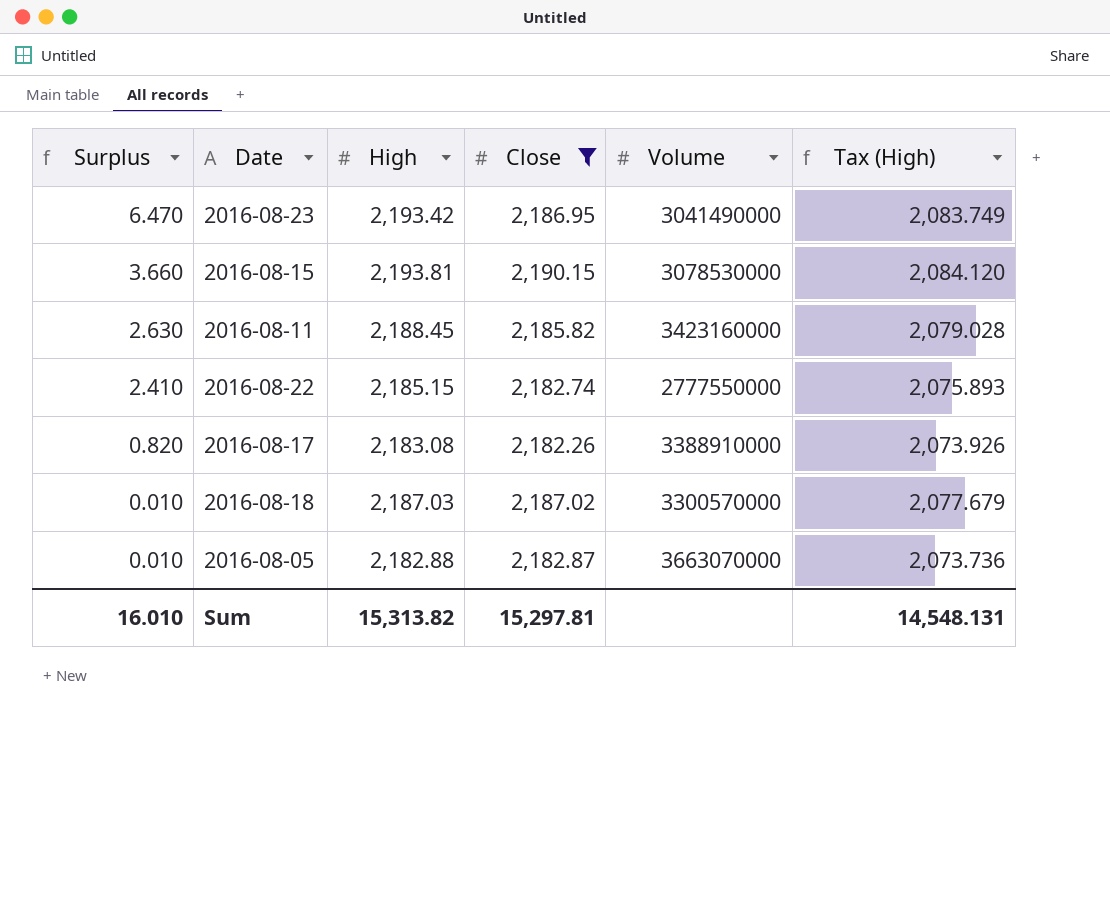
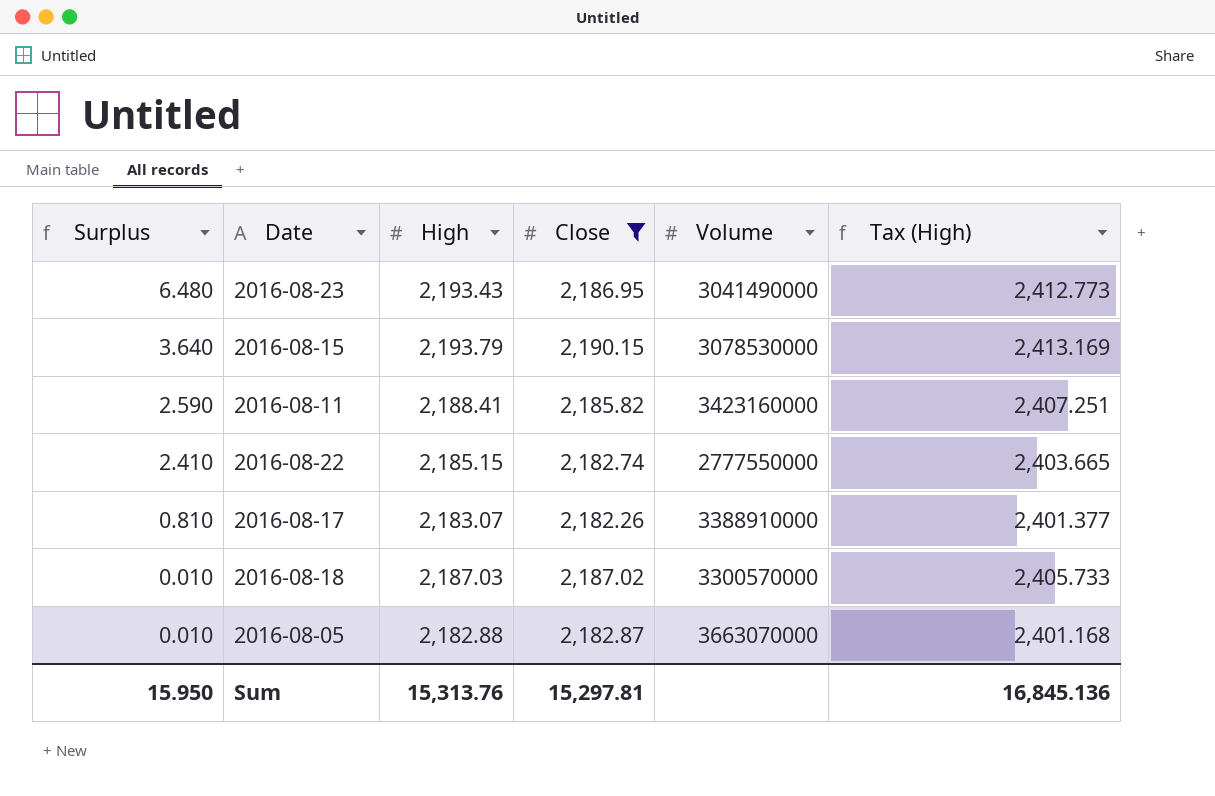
column Tax (High) | formula: [High] * 0.95 -> [High] * 1.1
2016-08-23 | Surplus: 6.470 -> 6.480
2016-08-23 | High: 2,193.42 -> 2,193.43
2016-08-15 | Surplus: 3.660 -> 3.640
2016-08-15 | High: 2,193.81 -> 2,193.79
2016-08-11 | Surplus: 2.630 -> 2.590
2016-08-11 | High: 2,188.45 -> 2,188.41
2016-08-17 | Surplus: 0.820 -> 0.810
2016-08-17 | High: 2,183.08 -> 2,183.07
Sum | Surplus: 16.010 -> 15.950
Sum | High: 15,313.82 -> 15,313.76
Sum | Tax (High): 14,548.131 -> 16,845.136

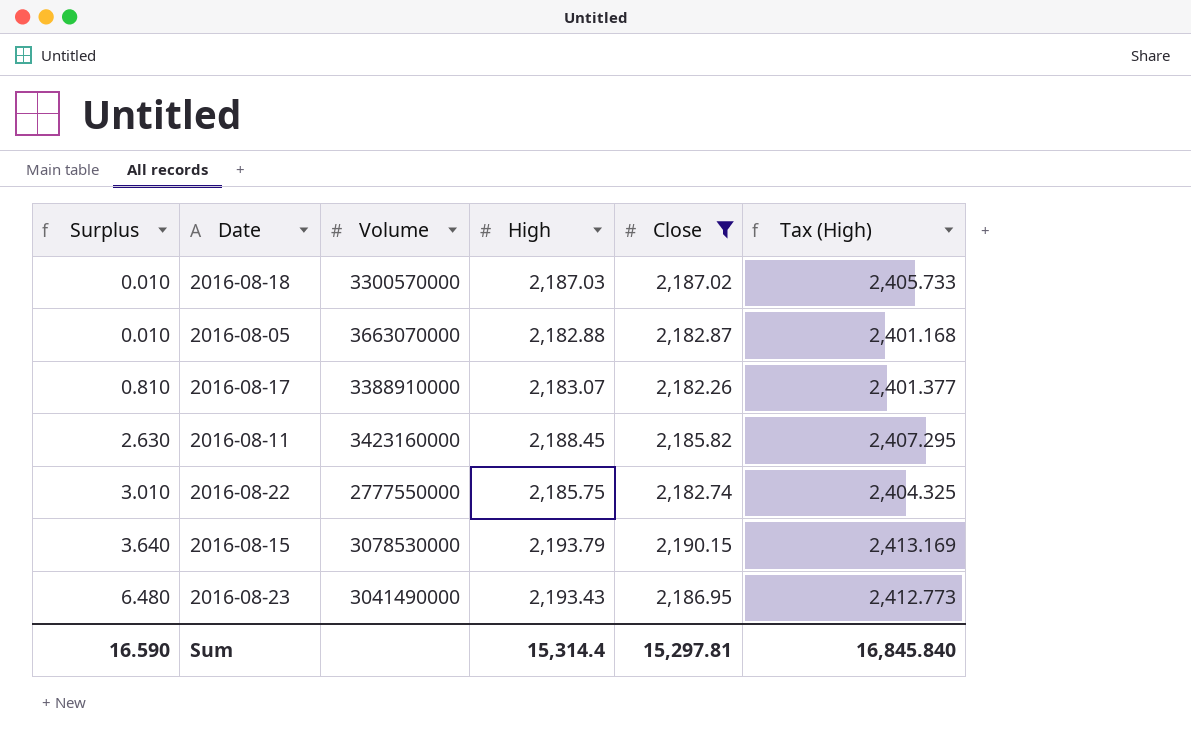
row order: Surplus descending -> Surplus ascending
column Volume | position: 5 -> 3
2016-08-11 | Surplus: 2.590 -> 2.630
2016-08-11 | High: 2,188.41 -> 2,188.45
2016-08-11 | Tax (High): 2,407.251 -> 2,407.295
2016-08-22 | Surplus: 2.410 -> 3.010
2016-08-22 | High: 2,185.15 -> 2,185.75
2016-08-22 | Tax (High): 2,403.665 -> 2,404.325
Sum | Surplus: 15.950 -> 16.590
Sum | High: 15,313.76 -> 15,314.4
Sum | Tax (High): 16,845.136 -> 16,845.840

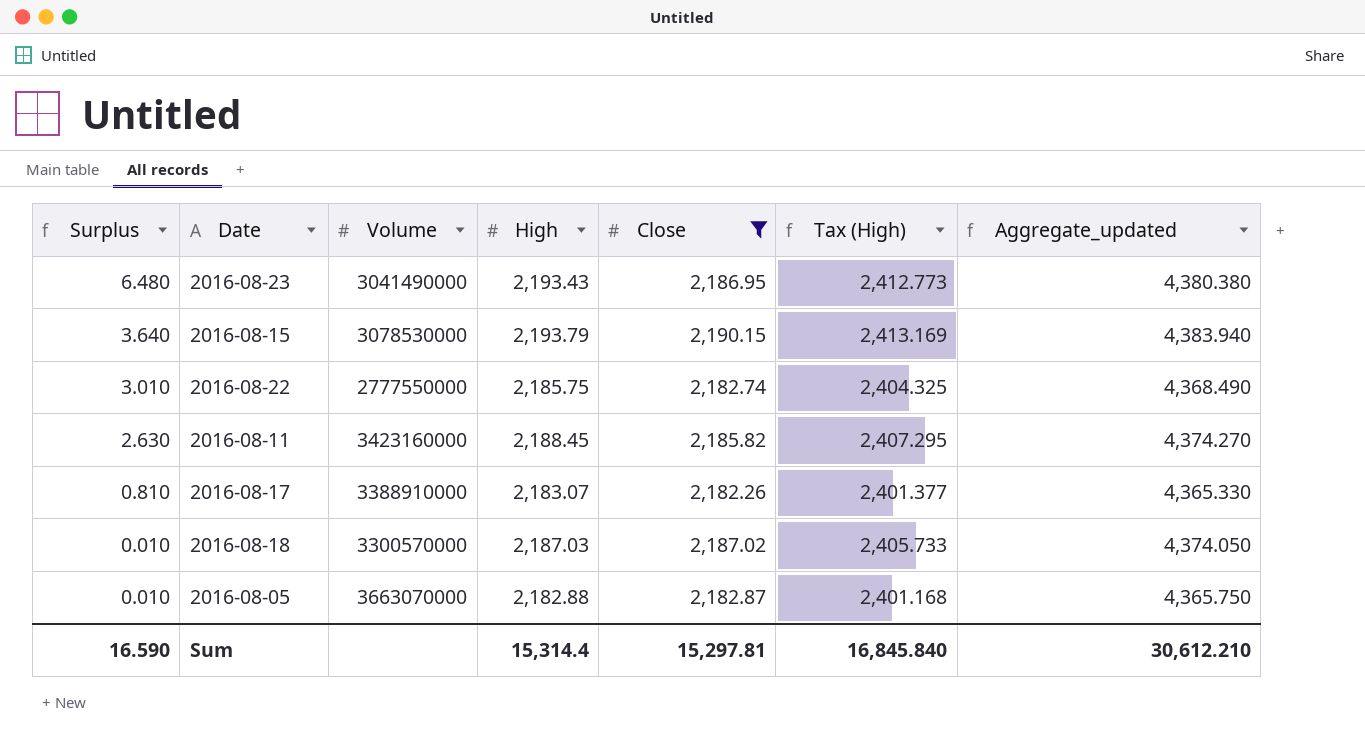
row order: Surplus ascending -> Surplus descending
column Aggregate_updated | formula: none -> [High] + [Close]

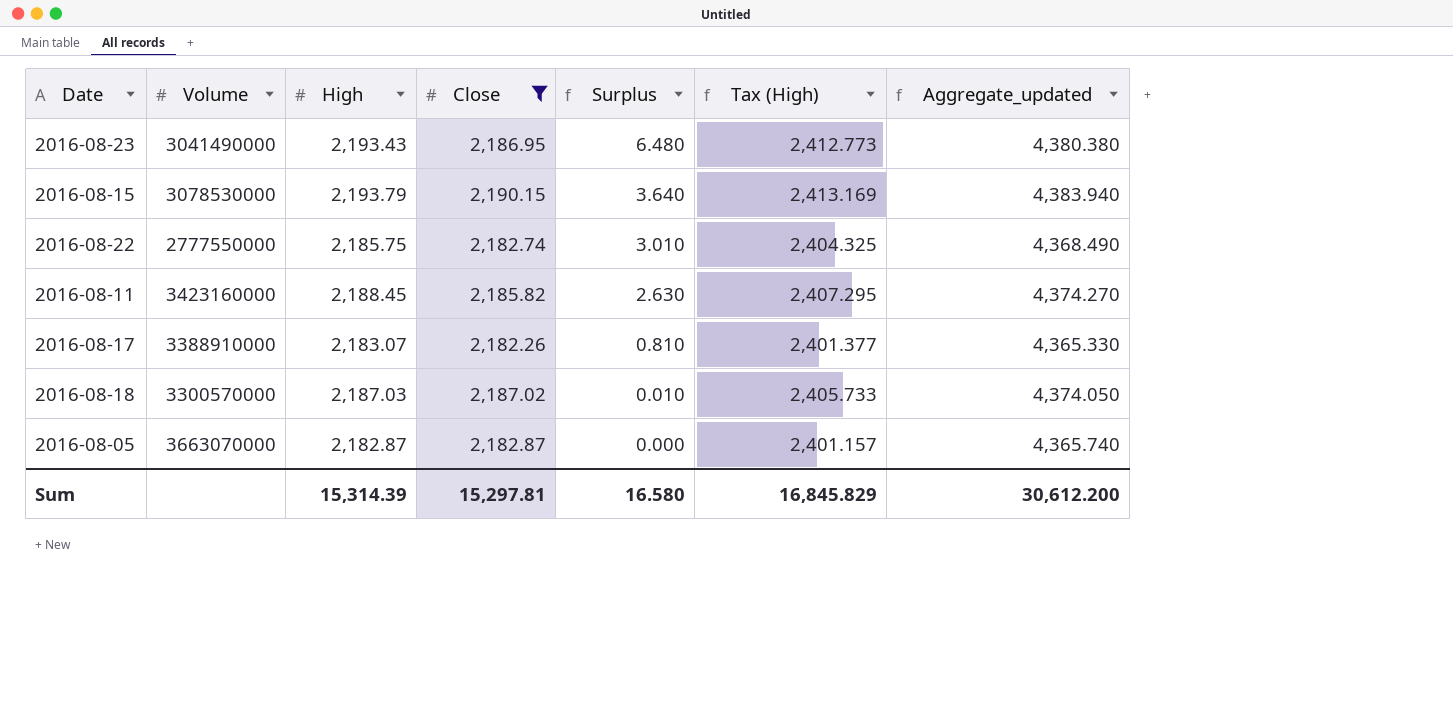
column Surplus | position: 1 -> 5
2016-08-05 | High: 2,182.88 -> 2,182.87
2016-08-05 | Surplus: 0.010 -> 0.000
2016-08-05 | Tax (High): 2,401.168 -> 2,401.157
2016-08-05 | Aggregate_updated: 4,365.750 -> 4,365.740
Sum | High: 15,314.4 -> 15,314.39
Sum | Surplus: 16.590 -> 16.580
Sum | Tax (High): 16,845.840 -> 16,845.829
Sum | Aggregate_updated: 30,612.210 -> 30,612.200

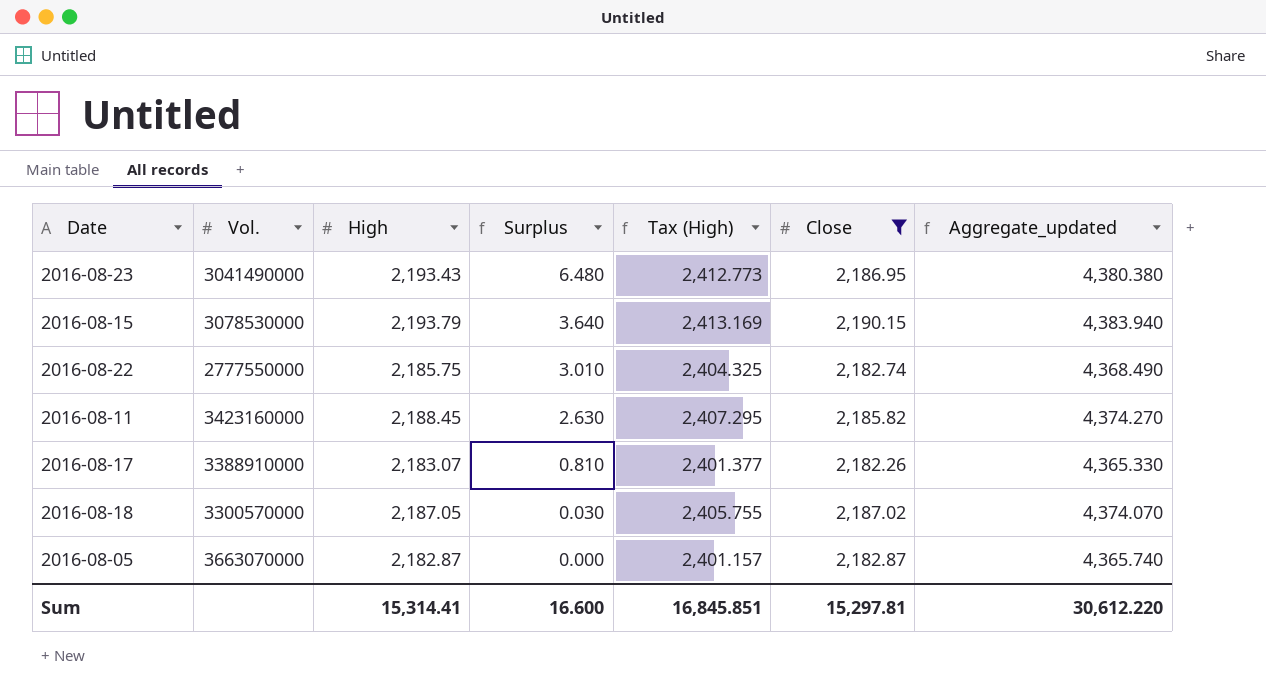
column name: Volume -> Vol.
column Close | position: 4 -> 6
2016-08-18 | High: 2,187.03 -> 2,187.05
2016-08-18 | Surplus: 0.010 -> 0.030
2016-08-18 | Tax (High): 2,405.733 -> 2,405.755
2016-08-18 | Aggregate_updated: 4,374.050 -> 4,374.070
Sum | High: 15,314.39 -> 15,314.41
Sum | Surplus: 16.580 -> 16.600
Sum | Tax (High): 16,845.829 -> 16,845.851
Sum | Aggregate_updated: 30,612.200 -> 30,612.220

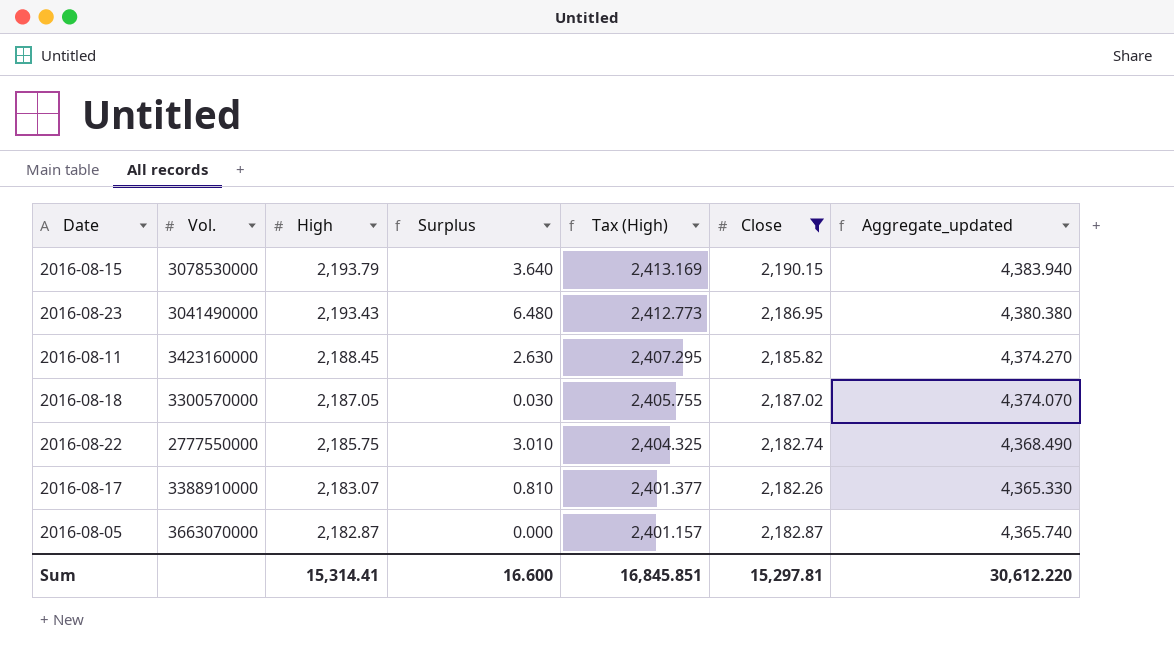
row order: Surplus descending -> High descending

